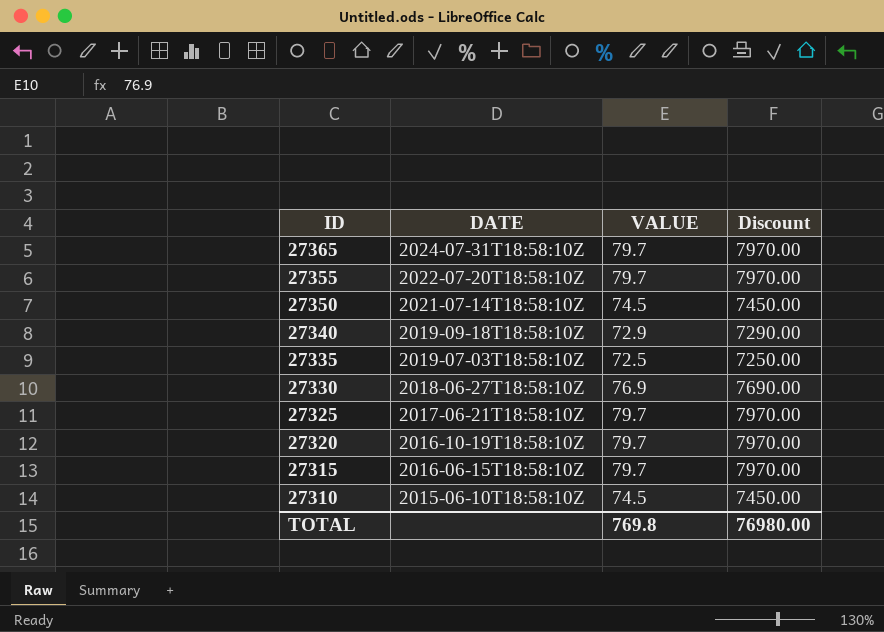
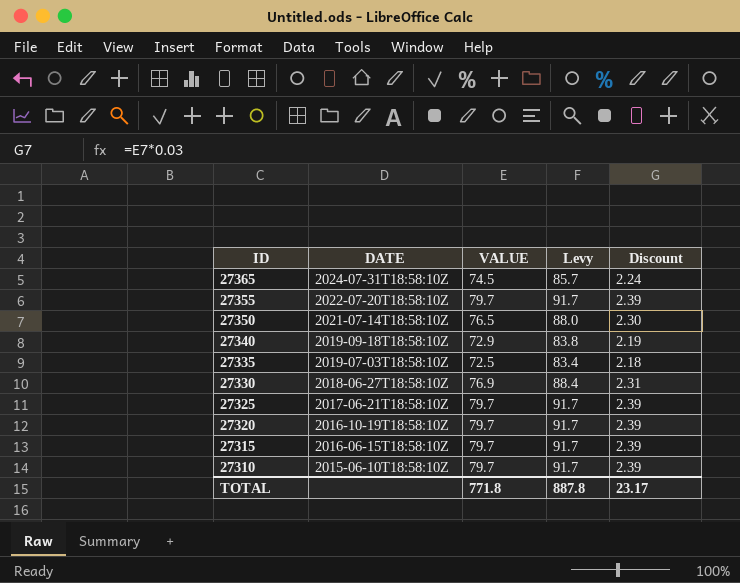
column Levy | formula: none -> [VALUE] * 1.15
column Discount | formula: [VALUE] * 100 -> [VALUE] * 0.03
27365 | VALUE: 79.7 -> 74.5
27350 | VALUE: 74.5 -> 76.5
27310 | VALUE: 74.5 -> 79.7
TOTAL | VALUE: 769.8 -> 771.8
TOTAL | Discount: 76980.00 -> 23.17

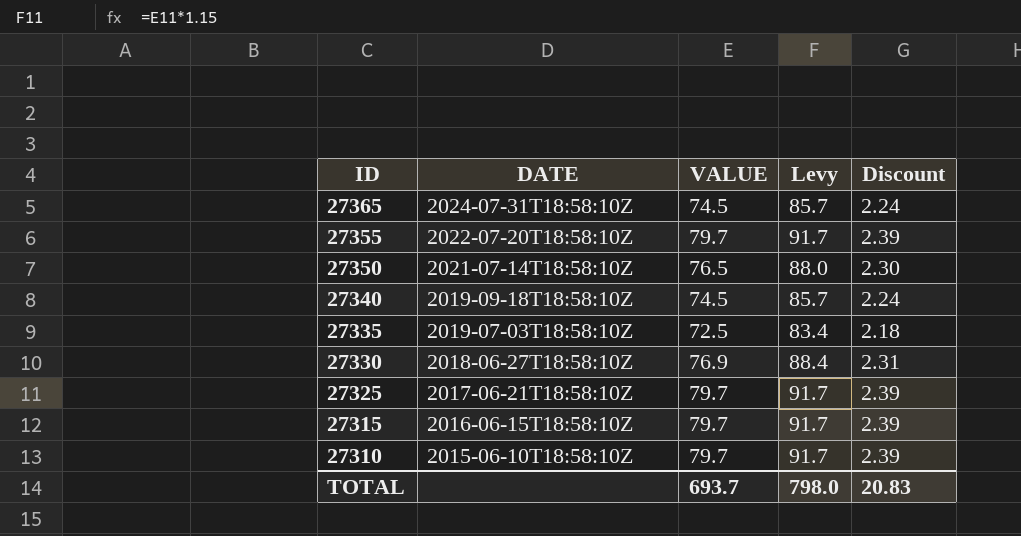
row 27320: 2016-10-19T18:58:10Z | 79.7 | 91.7 | 2.39 -> none
27340 | VALUE: 72.9 -> 74.5
27340 | Levy: 83.8 -> 85.7
27340 | Discount: 2.19 -> 2.24
TOTAL | VALUE: 771.8 -> 693.7
TOTAL | Levy: 887.8 -> 798.0
TOTAL | Discount: 23.17 -> 20.83

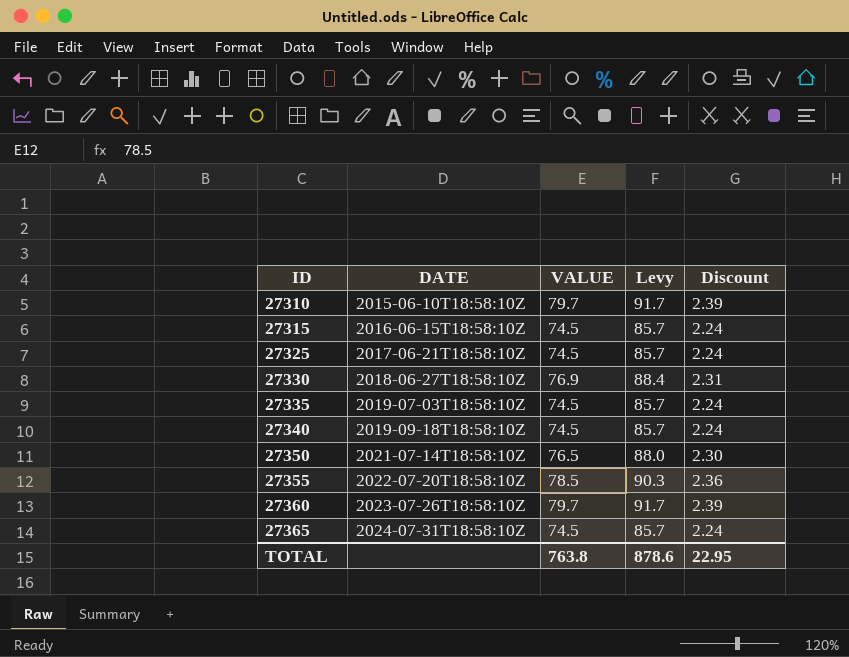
row order: ID descending -> ID ascending
27315 | VALUE: 79.7 -> 74.5
27315 | Levy: 91.7 -> 85.7
27315 | Discount: 2.39 -> 2.24
27325 | VALUE: 79.7 -> 74.5
27325 | Levy: 91.7 -> 85.7
27325 | Discount: 2.39 -> 2.24
27335 | VALUE: 72.5 -> 74.5
27335 | Levy: 83.4 -> 85.7
27335 | Discount: 2.18 -> 2.24
27355 | VALUE: 79.7 -> 78.5
27355 | Levy: 91.7 -> 90.3
27355 | Discount: 2.39 -> 2.36
row 27360: none -> 2023-07-26T18:58:10Z | 79.7 | 91.7 | 2.39
TOTAL | VALUE: 693.7 -> 763.8
TOTAL | Levy: 798.0 -> 878.6
TOTAL | Discount: 20.83 -> 22.95

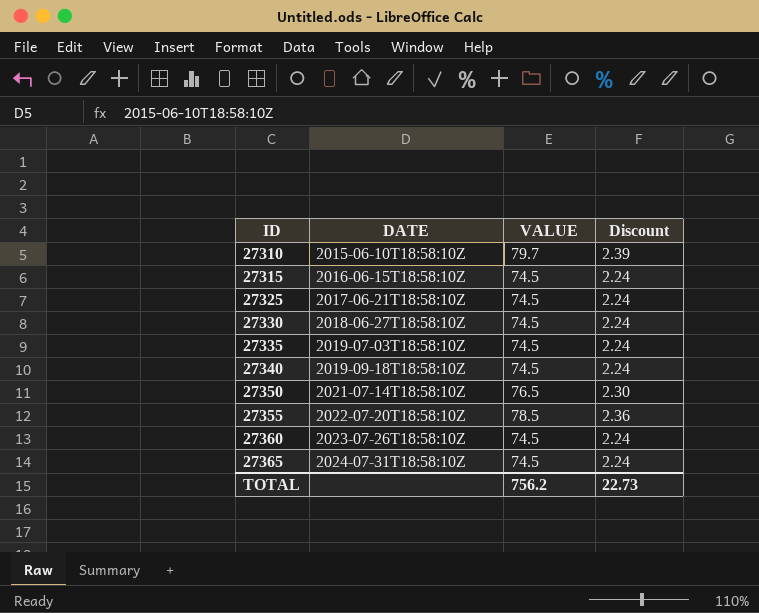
column Levy | formula: [VALUE] * 1.15 -> none
27330 | VALUE: 76.9 -> 74.5
27330 | Discount: 2.31 -> 2.24
27360 | VALUE: 79.7 -> 74.5
27360 | Discount: 2.39 -> 2.24
TOTAL | VALUE: 763.8 -> 756.2
TOTAL | Discount: 22.95 -> 22.73

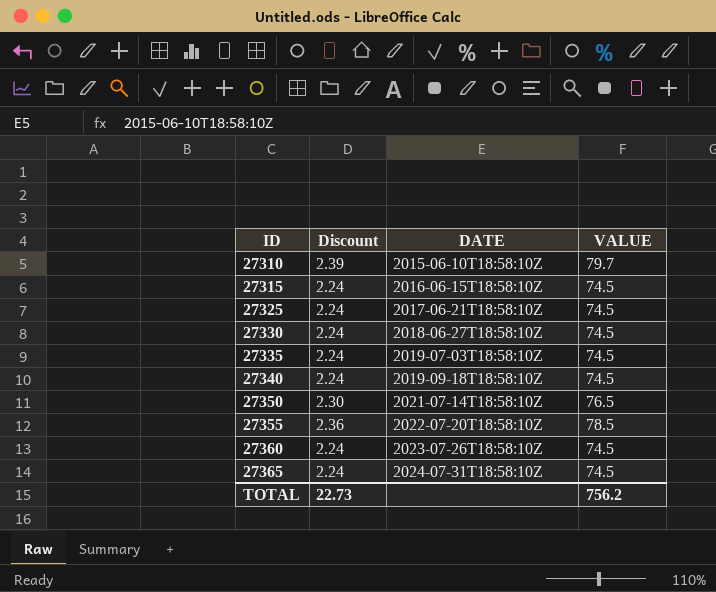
column Discount | position: 4 -> 2

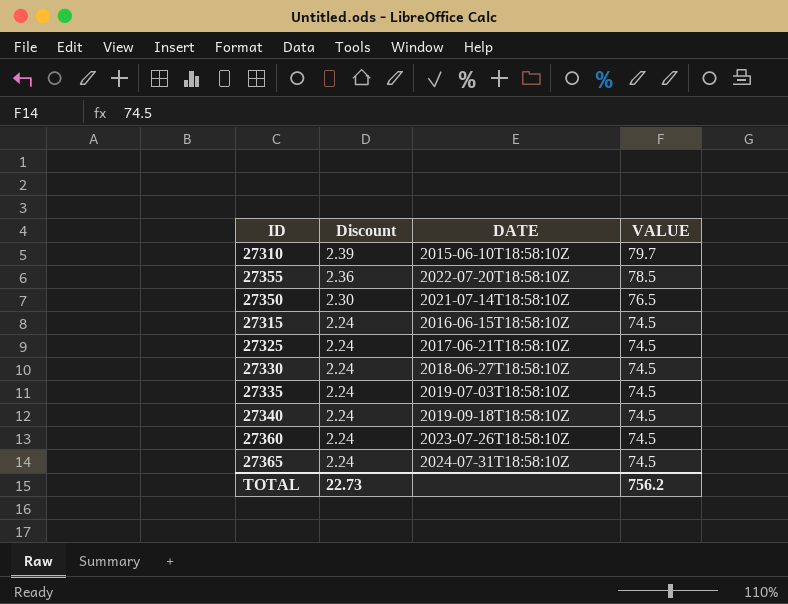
row order: ID ascending -> Discount descending

